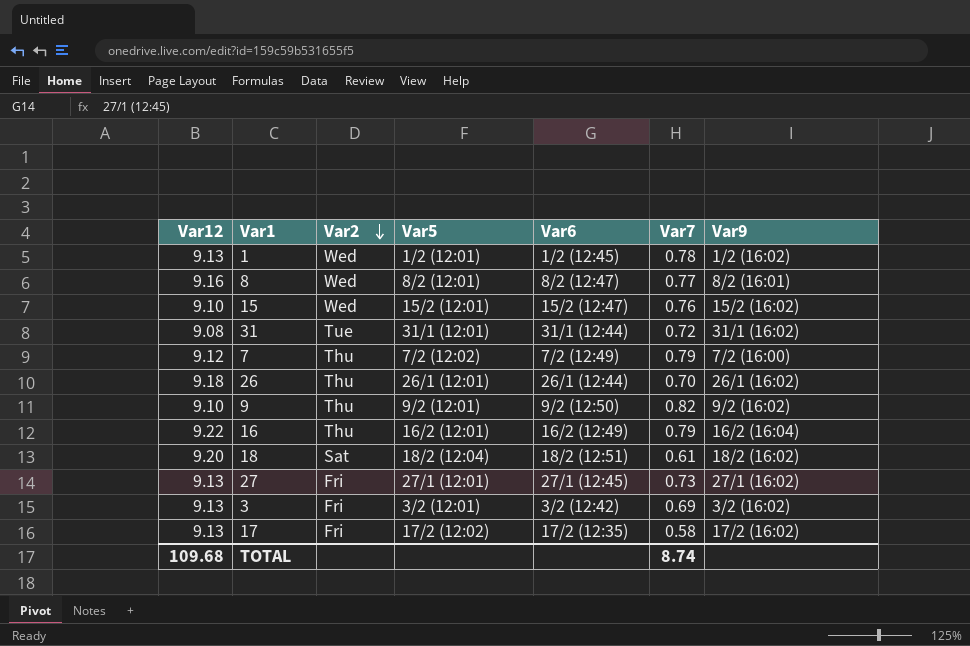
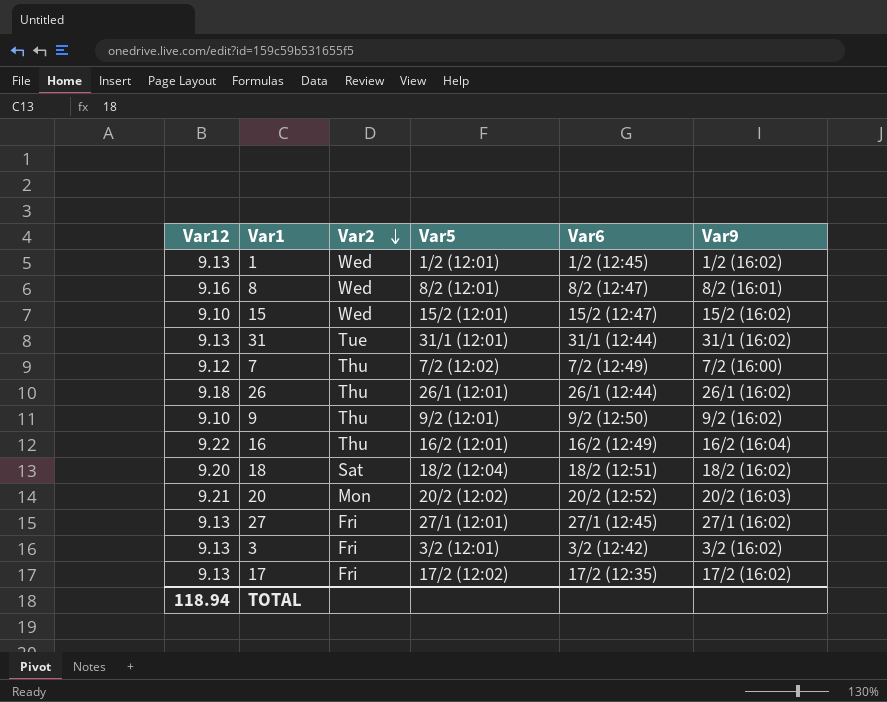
column Var7 | position: 6 -> none
31 | Var12: 9.08 -> 9.13
row 20: none -> 9.21 | Mon | 20/2 (12:02) | 20/2 (12:52) | 20/2 (16:03)
TOTAL | Var12: 109.68 -> 118.94

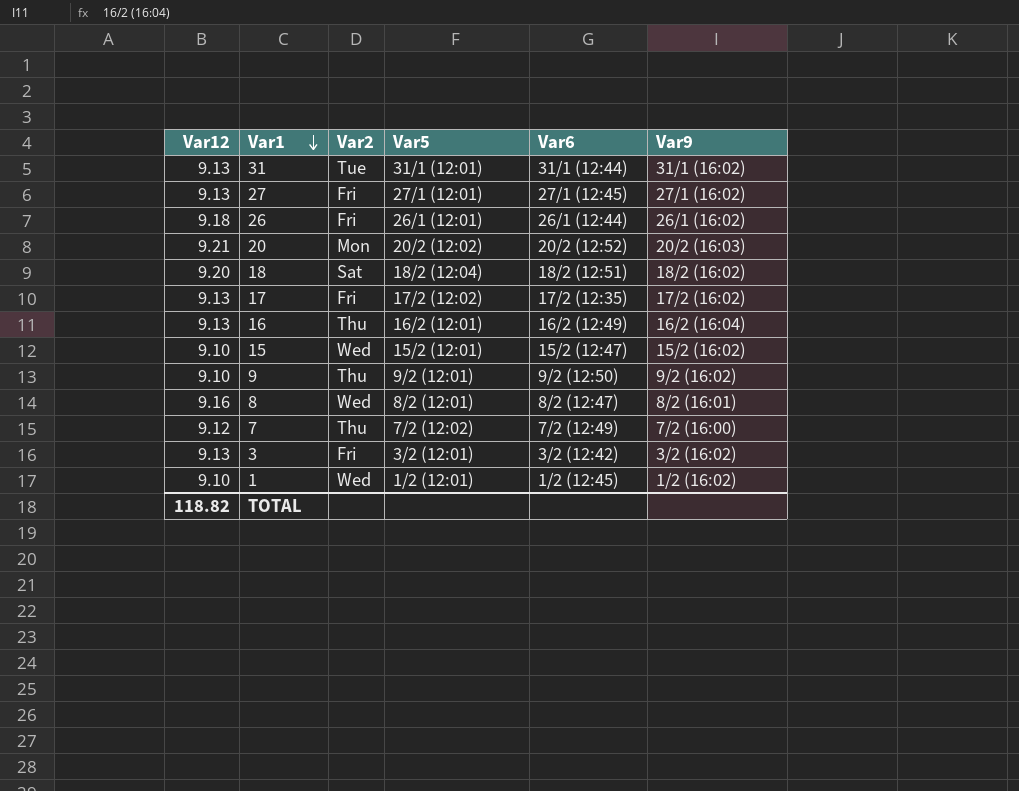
row order: Var2 descending -> Var1 descending
26 | Var2: Thu -> Fri
16 | Var12: 9.22 -> 9.13
1 | Var12: 9.13 -> 9.10
TOTAL | Var12: 118.94 -> 118.82

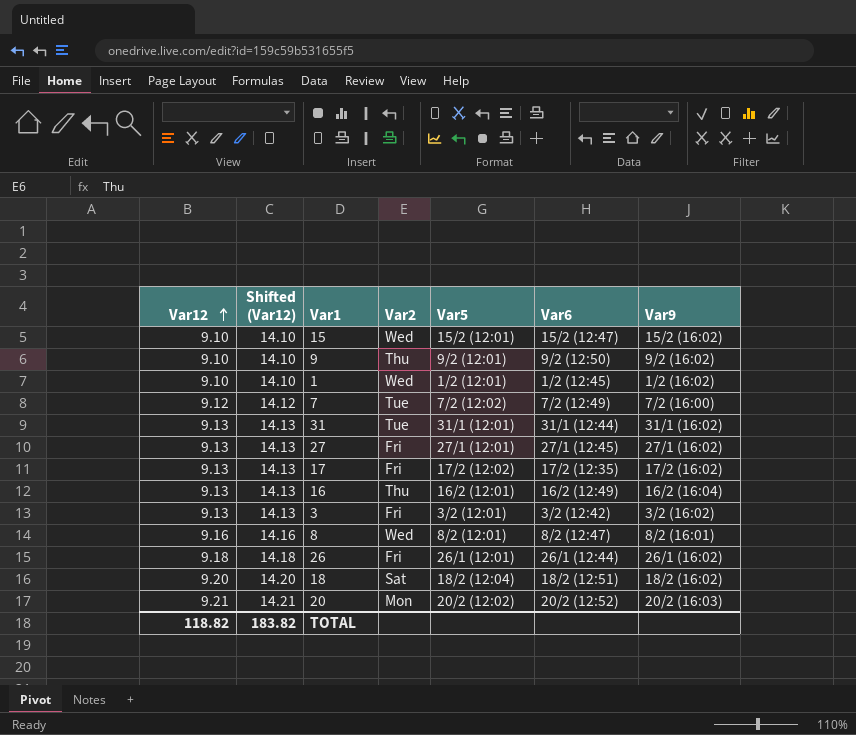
row order: Var1 descending -> Var12 ascending
column Shifted (Var12) | formula: none -> [Var12] + 5
7 | Var2: Thu -> Tue

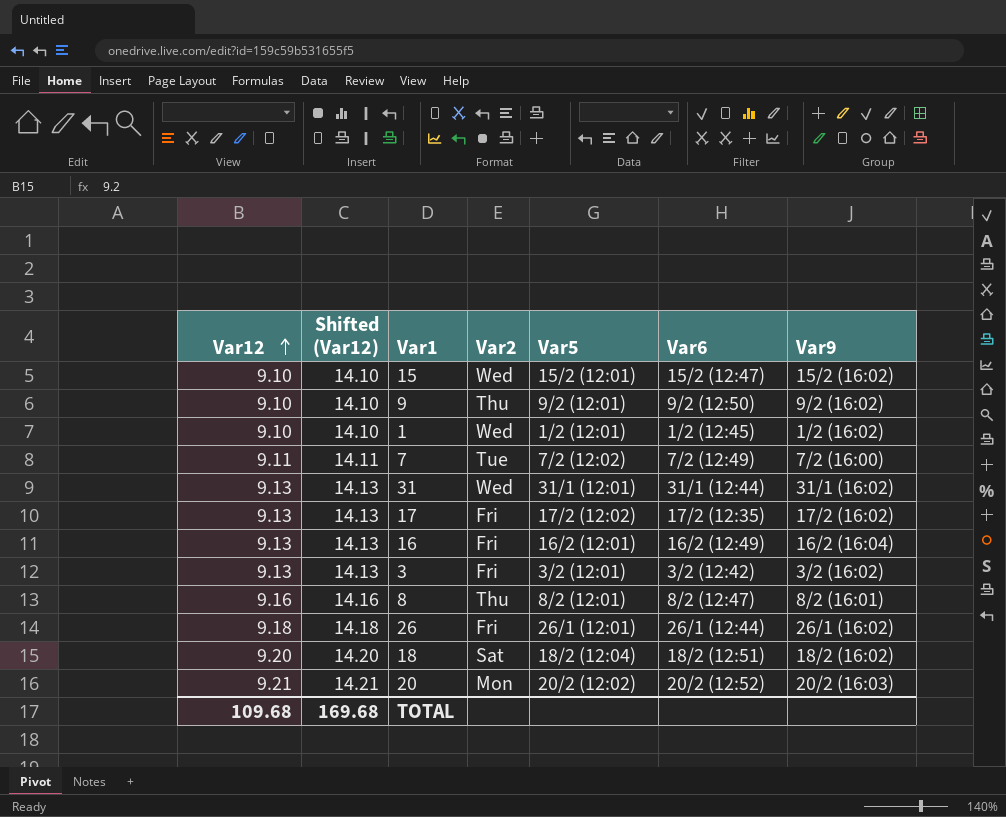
row 27: 9.13 | 14.13 | Fri | 27/1 (12:01) | 27/1 (12:45) | 27/1 (16:02) -> none
7 | Var12: 9.12 -> 9.11
7 | Shifted (Var12): 14.12 -> 14.11
31 | Var2: Tue -> Wed
16 | Var2: Thu -> Fri
8 | Var2: Wed -> Thu
TOTAL | Var12: 118.82 -> 109.68
TOTAL | Shifted (Var12): 183.82 -> 169.68

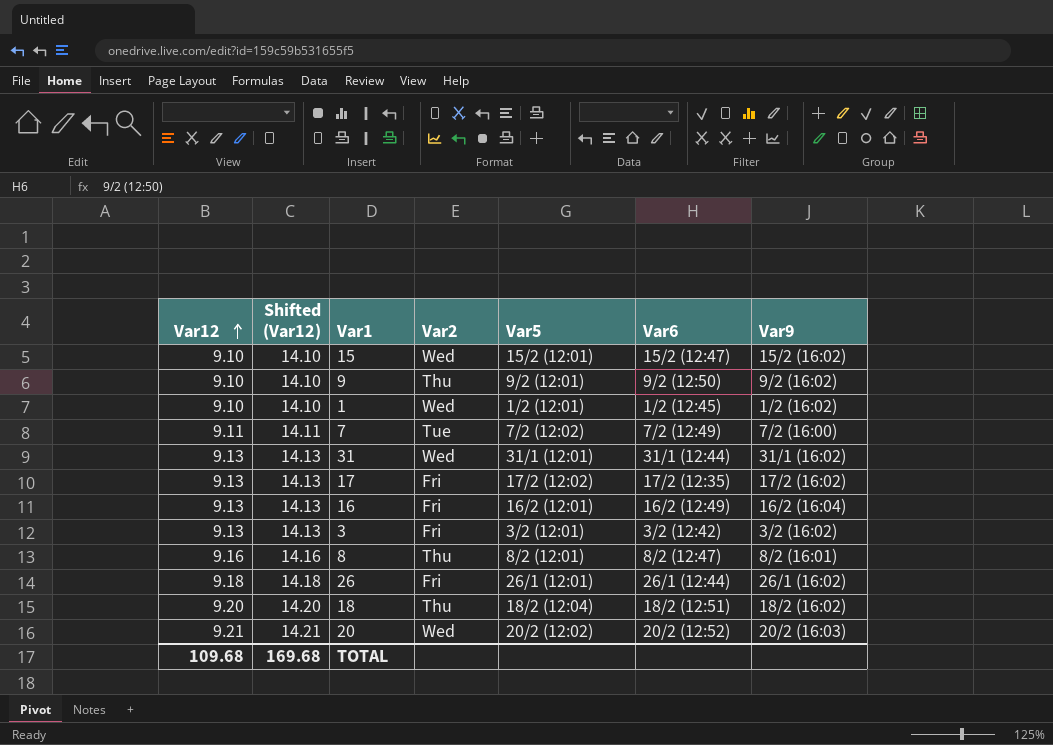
18 | Var2: Sat -> Thu
20 | Var2: Mon -> Wed

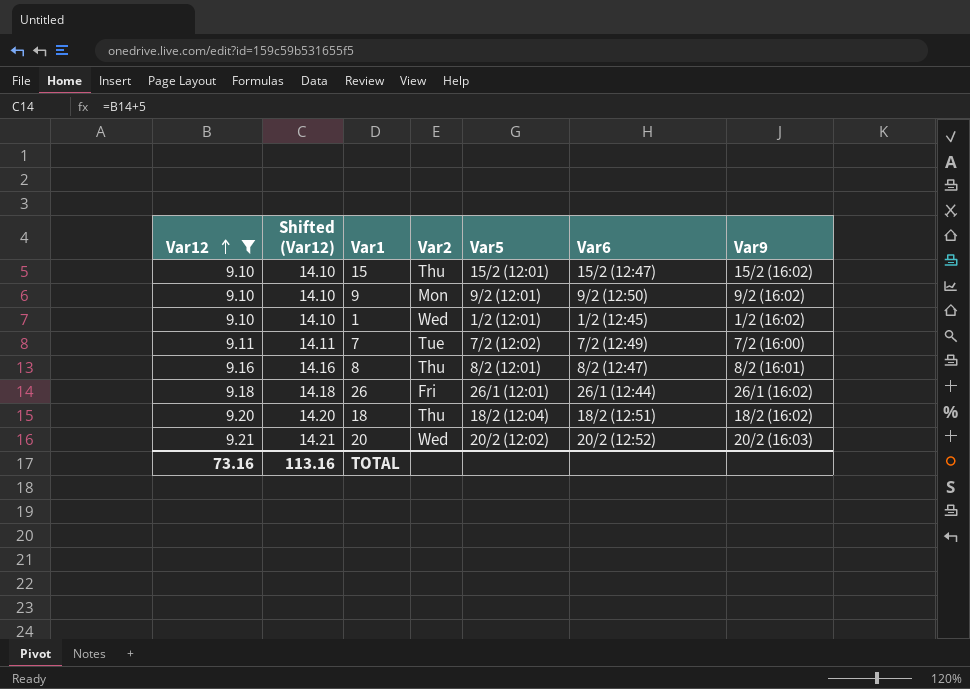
filter: none -> Var12 != 9.13
15 | Var2: Wed -> Thu
9 | Var2: Thu -> Mon
TOTAL | Var12: 109.68 -> 73.16
TOTAL | Shifted (Var12): 169.68 -> 113.16

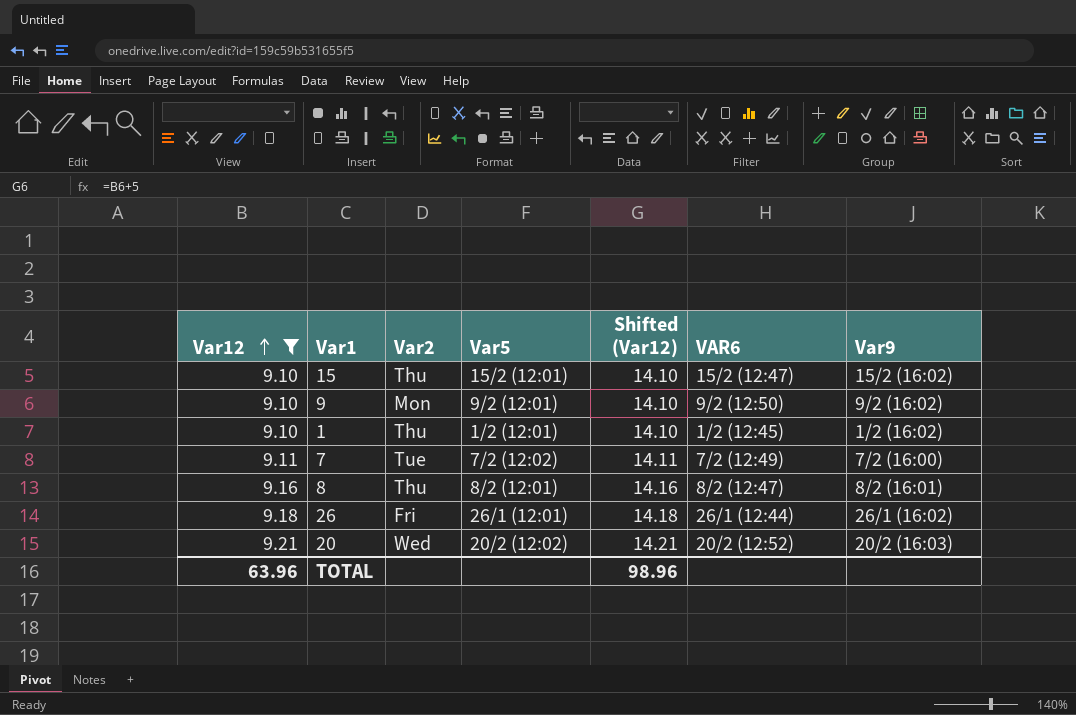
column Shifted (Var12) | position: 2 -> 5
column name: Var6 -> VAR6
row 18: 9.20 | 14.20 | Thu | 18/2 (12:04) | 18/2 (12:51) | 18/2 (16:02) -> none
1 | Var2: Wed -> Thu
TOTAL | Var12: 73.16 -> 63.96
TOTAL | Shifted (Var12): 113.16 -> 98.96

